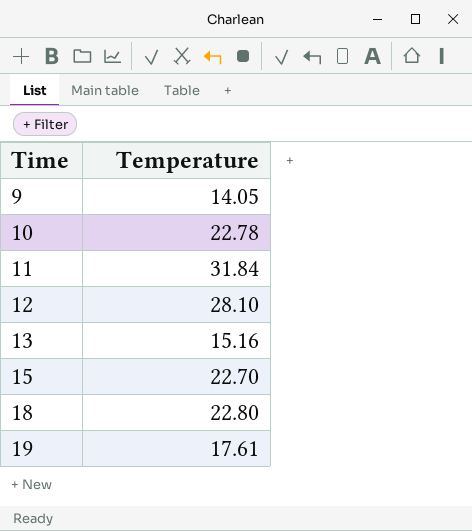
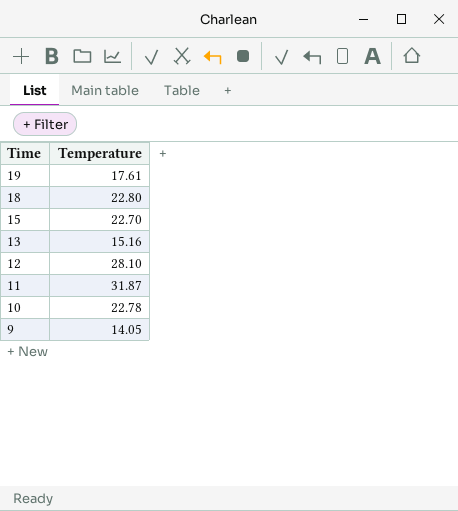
row order: Time ascending -> Time descending
11 | Temperature: 31.84 -> 31.87

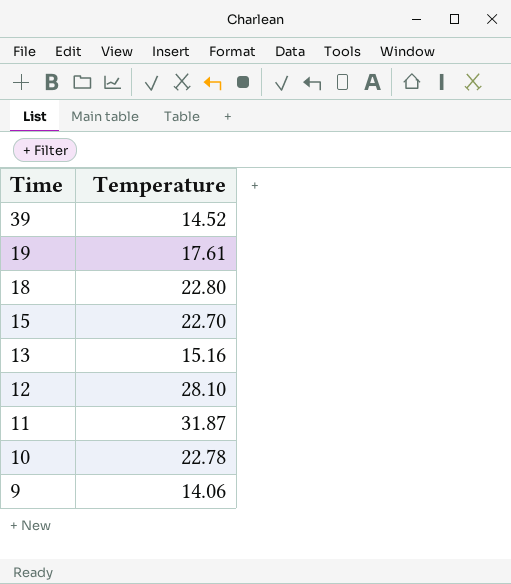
row 39: none -> 14.52
9 | Temperature: 14.05 -> 14.06

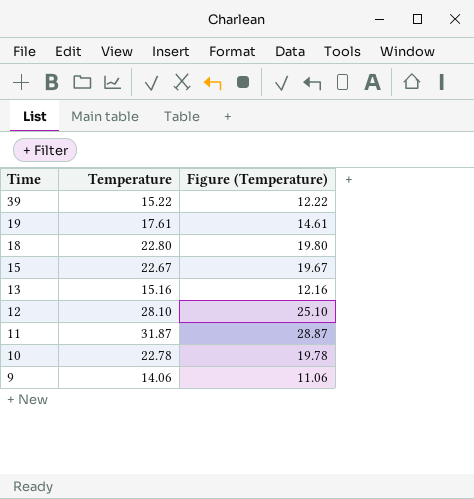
column Figure (Temperature) | formula: none -> [Temperature] - 3
39 | Temperature: 14.52 -> 15.22
15 | Temperature: 22.70 -> 22.67

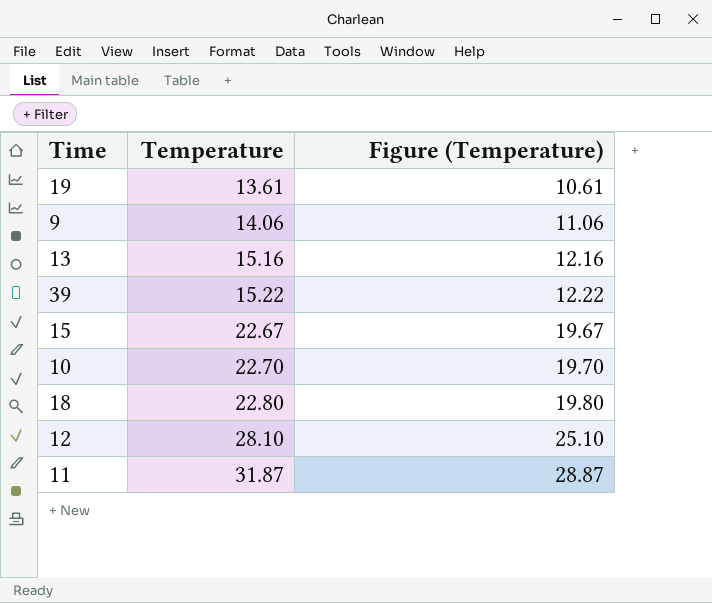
row order: Time descending -> Temperature ascending
19 | Temperature: 17.61 -> 13.61
19 | Figure (Temperature): 14.61 -> 10.61
10 | Temperature: 22.78 -> 22.70
10 | Figure (Temperature): 19.78 -> 19.70

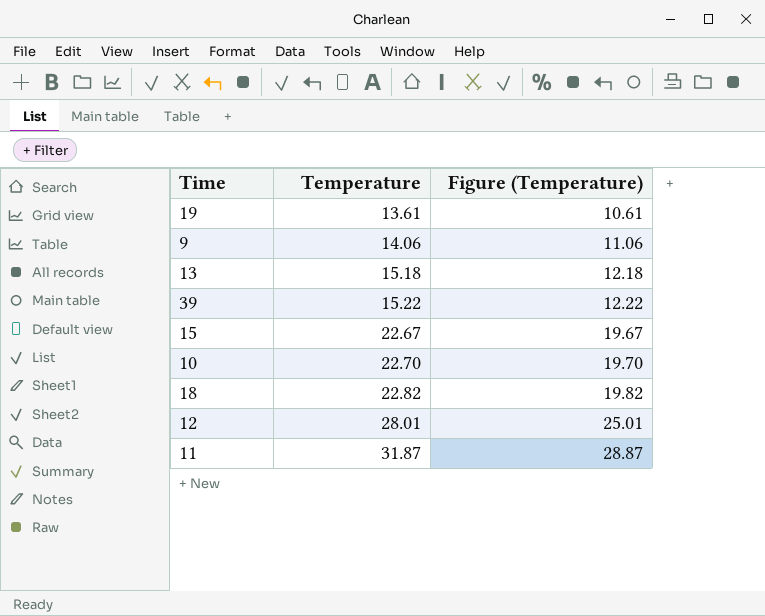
13 | Temperature: 15.16 -> 15.18
13 | Figure (Temperature): 12.16 -> 12.18
18 | Temperature: 22.80 -> 22.82
18 | Figure (Temperature): 19.80 -> 19.82
12 | Temperature: 28.10 -> 28.01
12 | Figure (Temperature): 25.10 -> 25.01

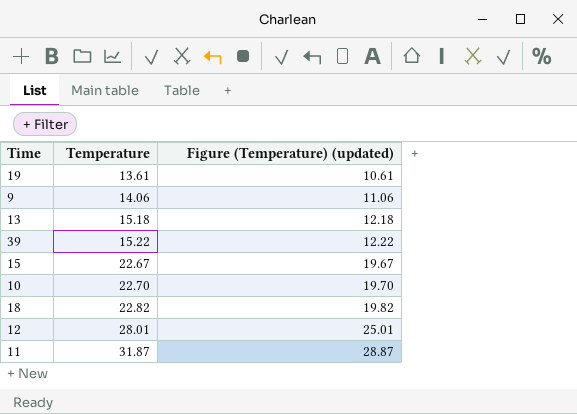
column name: Figure (Temperature) -> Figure (Temperature) (updated)

